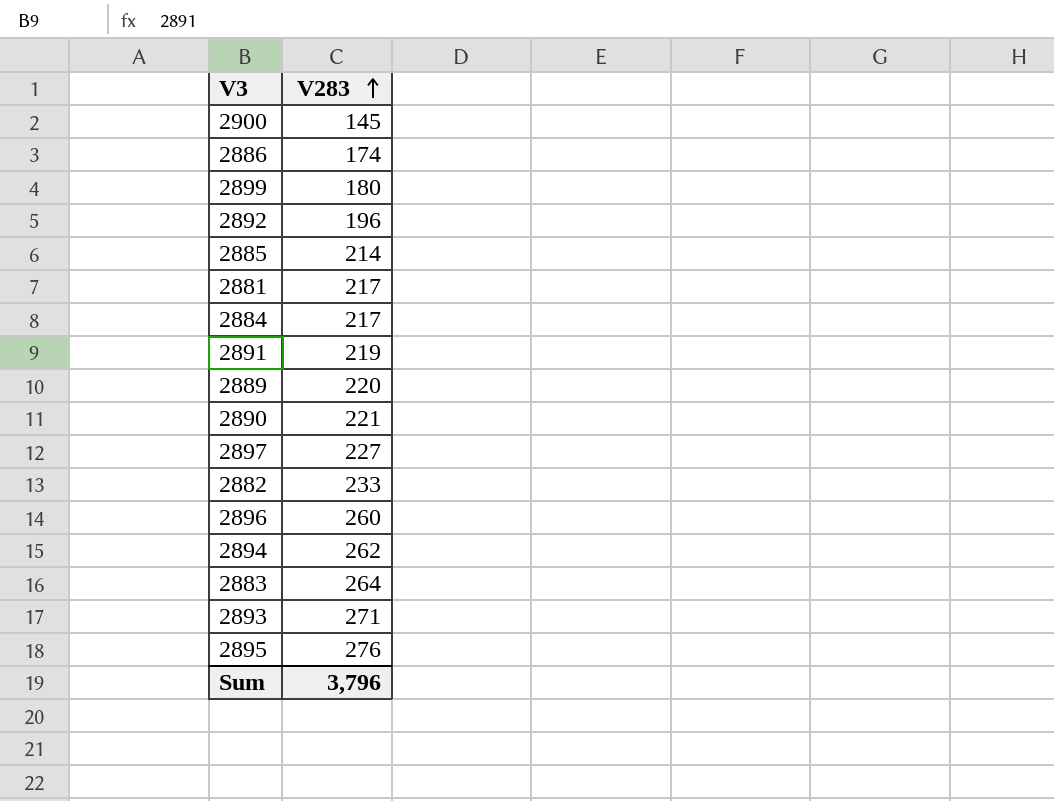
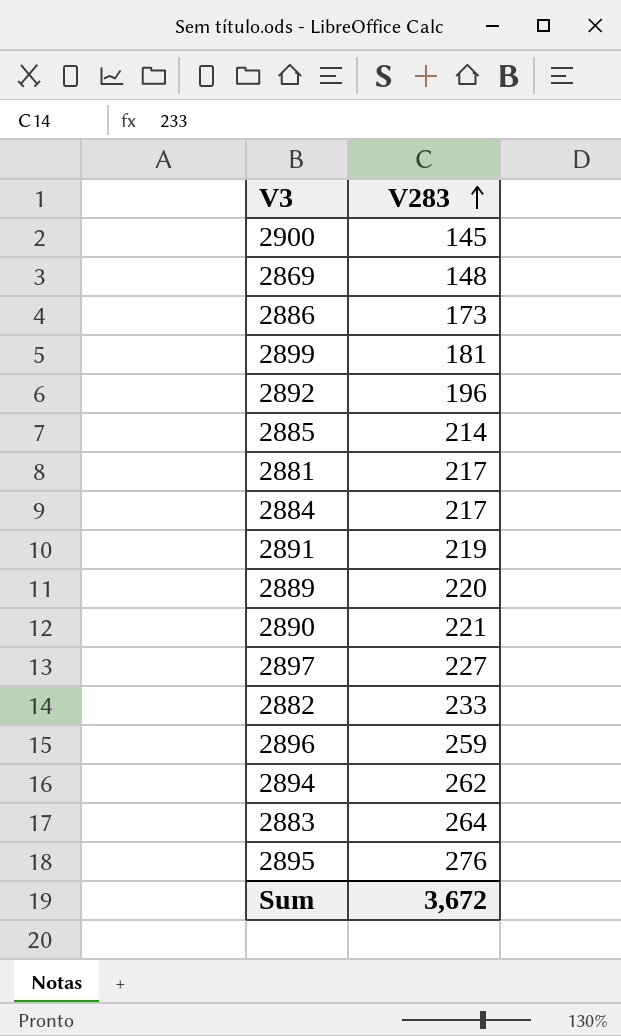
row 2893: 271 -> none
row 2869: none -> 148
2886 | V283: 174 -> 173
2899 | V283: 180 -> 181
2896 | V283: 260 -> 259
Sum | V283: 3,796 -> 3,672

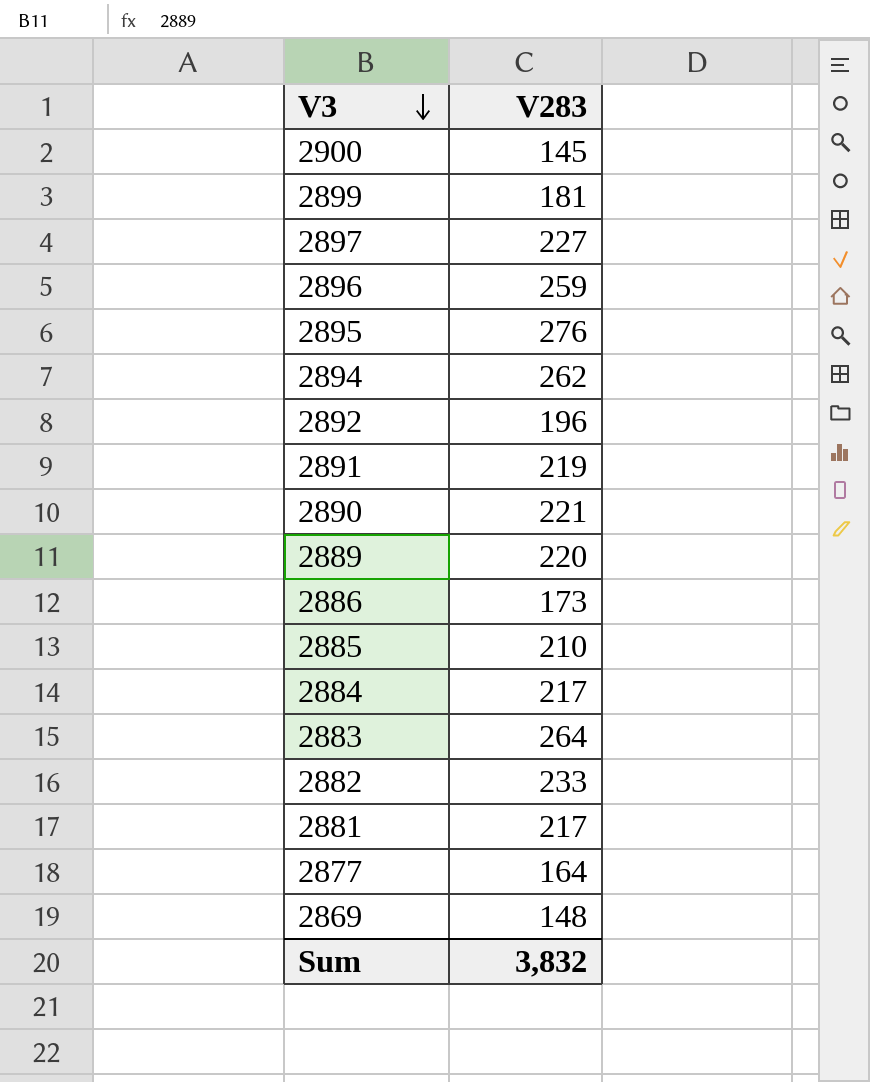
row order: V283 ascending -> V3 descending
2885 | V283: 214 -> 210
row 2877: none -> 164
Sum | V283: 3,672 -> 3,832

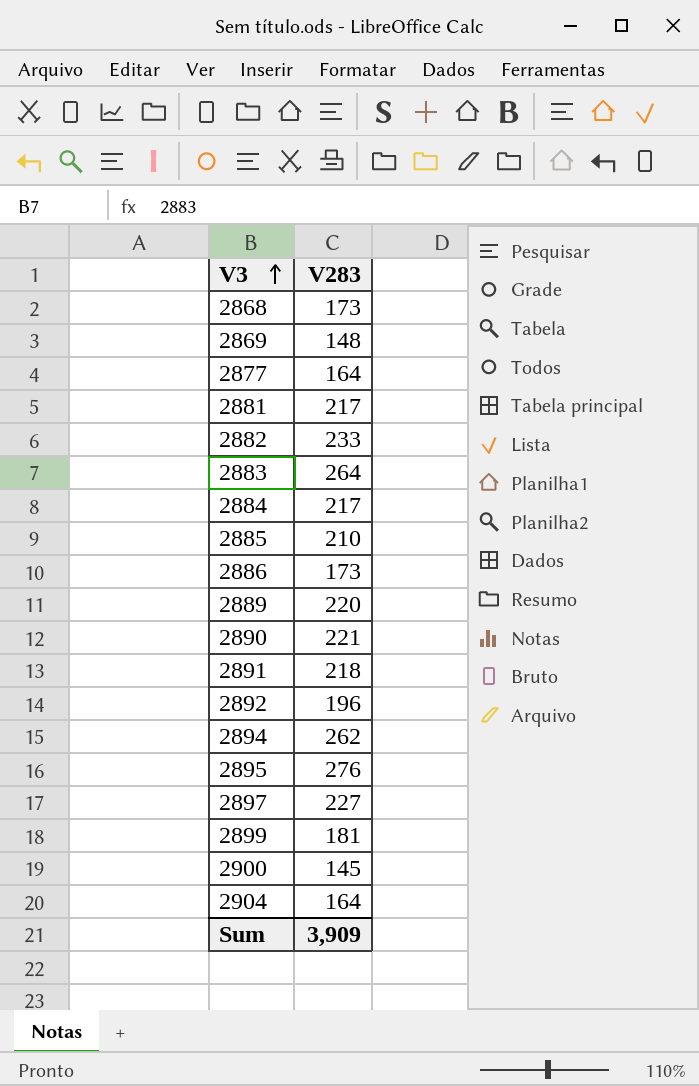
row order: V3 descending -> V3 ascending
row 2896: 259 -> none
row 2868: none -> 173
2891 | V283: 219 -> 218
row 2904: none -> 164
Sum | V283: 3,832 -> 3,909

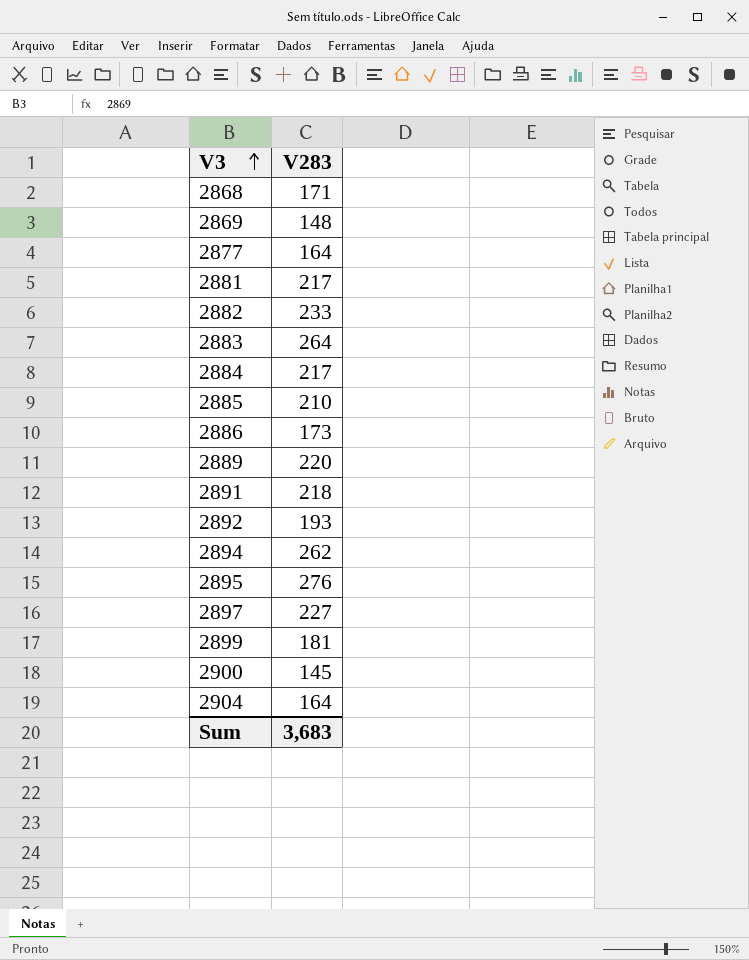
row 2890: 221 -> none
2868 | V283: 173 -> 171
2892 | V283: 196 -> 193
Sum | V283: 3,909 -> 3,683

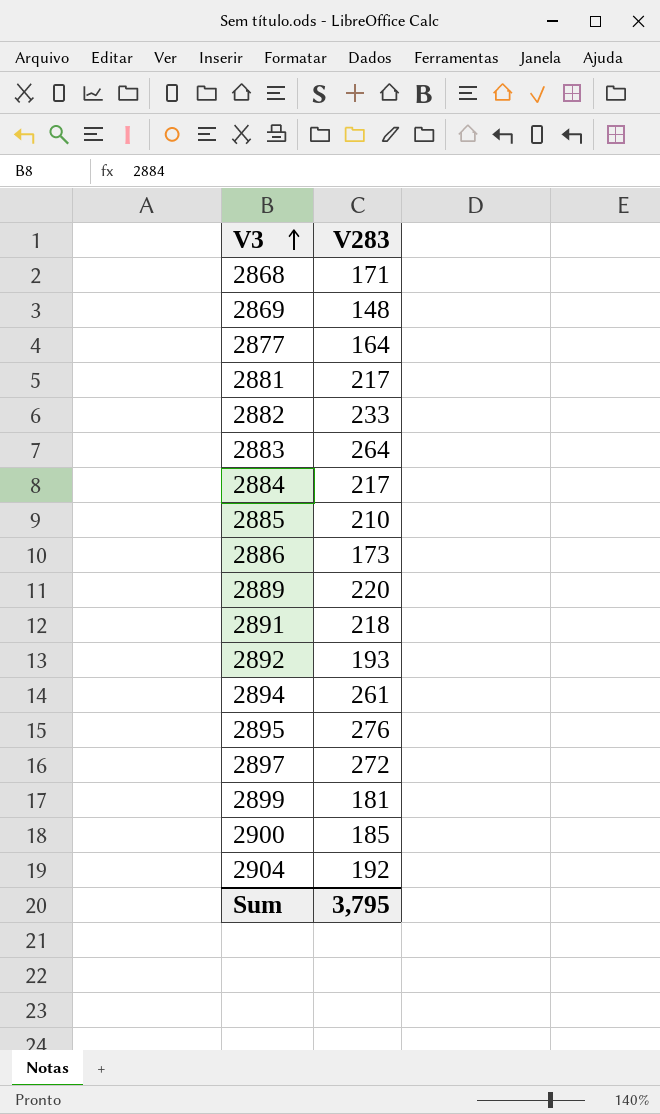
2894 | V283: 262 -> 261
2897 | V283: 227 -> 272
2900 | V283: 145 -> 185
2904 | V283: 164 -> 192
Sum | V283: 3,683 -> 3,795

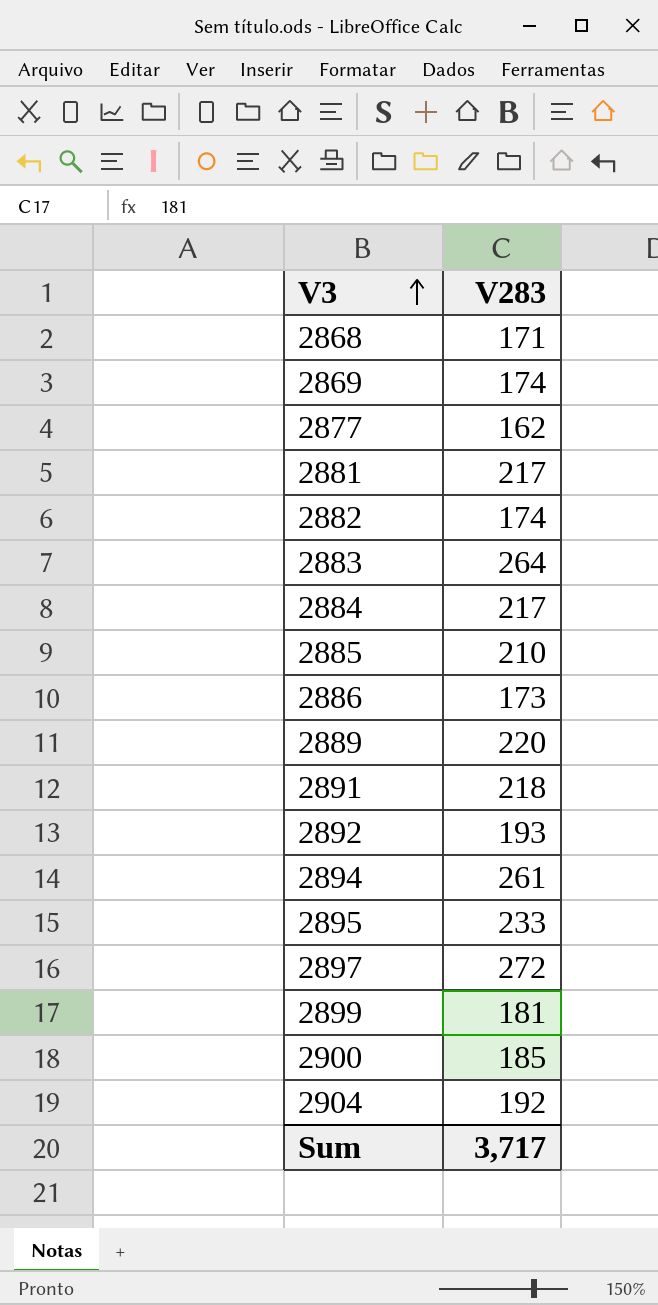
2869 | V283: 148 -> 174
2877 | V283: 164 -> 162
2882 | V283: 233 -> 174
2895 | V283: 276 -> 233
Sum | V283: 3,795 -> 3,717

